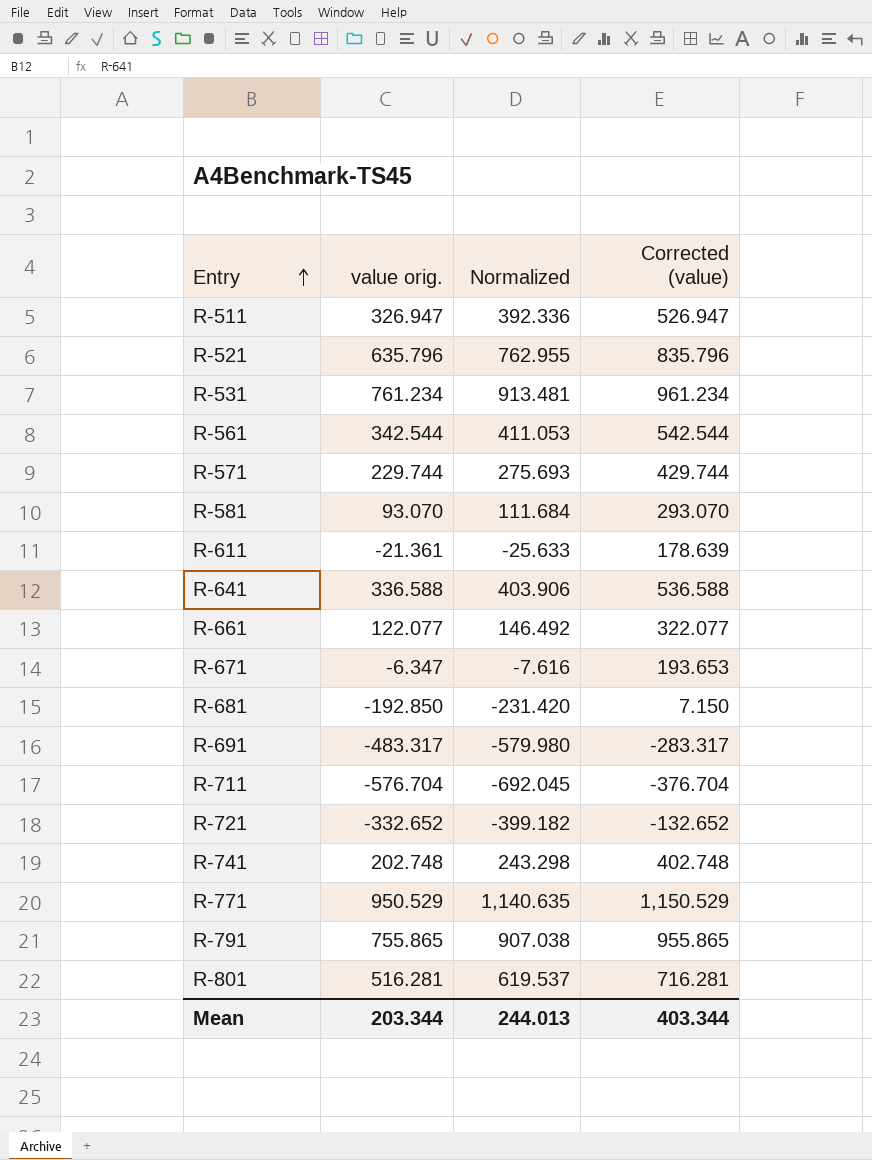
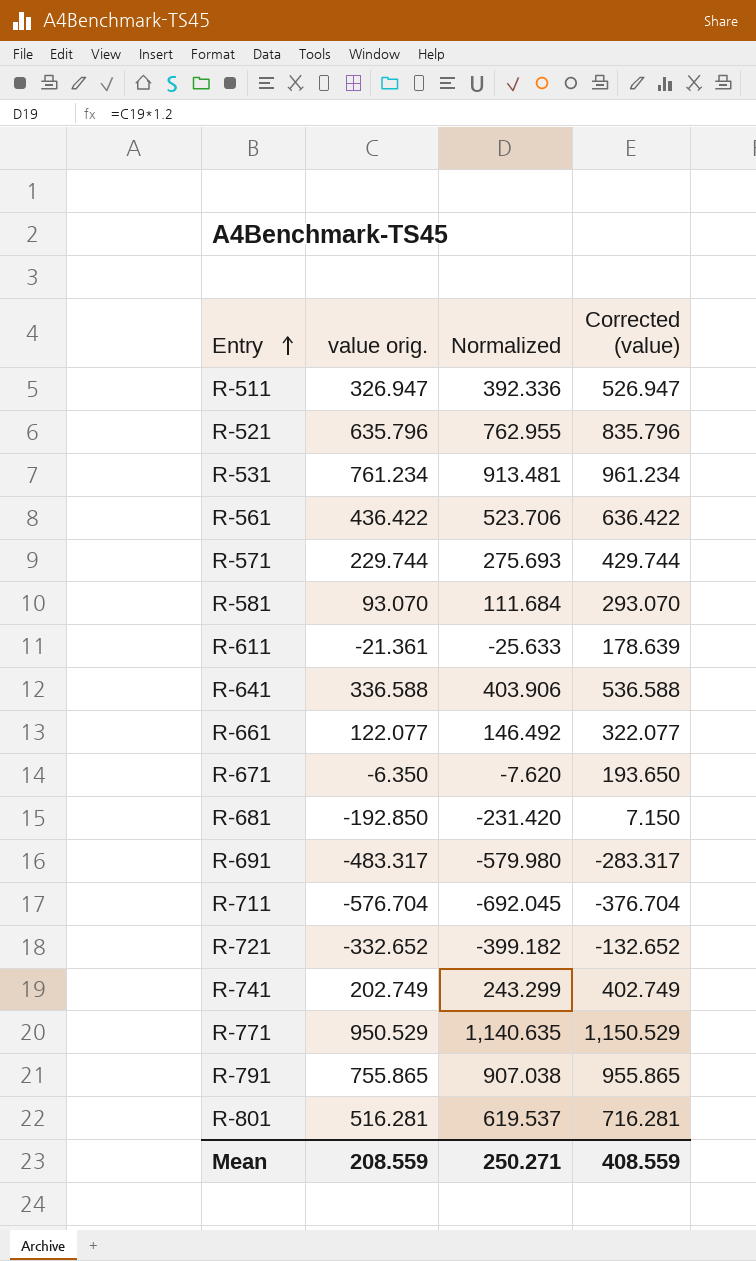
R-561 | value orig.: 342.544 -> 436.422
R-561 | Normalized: 411.053 -> 523.706
R-561 | Corrected (value): 542.544 -> 636.422
R-671 | value orig.: -6.347 -> -6.350
R-671 | Normalized: -7.616 -> -7.620
R-671 | Corrected (value): 193.653 -> 193.650
R-741 | value orig.: 202.748 -> 202.749
R-741 | Normalized: 243.298 -> 243.299
R-741 | Corrected (value): 402.748 -> 402.749
Mean | value orig.: 203.344 -> 208.559
Mean | Normalized: 244.013 -> 250.271
Mean | Corrected (value): 403.344 -> 408.559

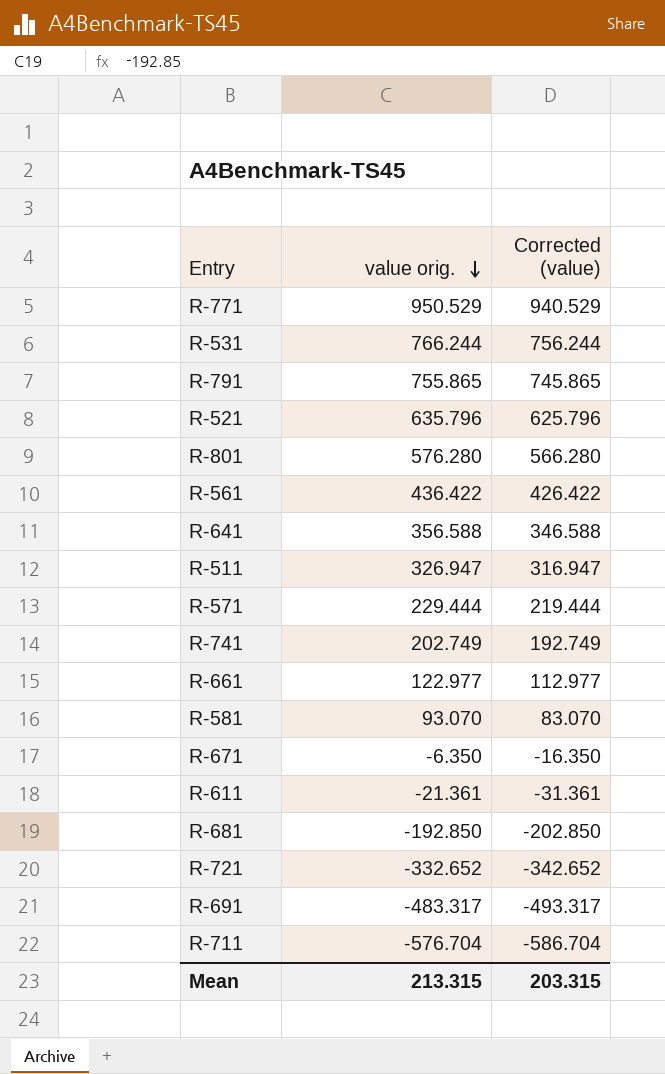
row order: Entry ascending -> value orig. descending
column Normalized | formula: [value orig.] * 1.2 -> none
column Corrected (value) | formula: [value orig.] + 200 -> [value orig.] - 10
R-531 | value orig.: 761.234 -> 766.244
R-801 | value orig.: 516.281 -> 576.280
R-641 | value orig.: 336.588 -> 356.588
R-571 | value orig.: 229.744 -> 229.444
R-661 | value orig.: 122.077 -> 122.977
Mean | value orig.: 208.559 -> 213.315
Mean | Corrected (value): 408.559 -> 203.315

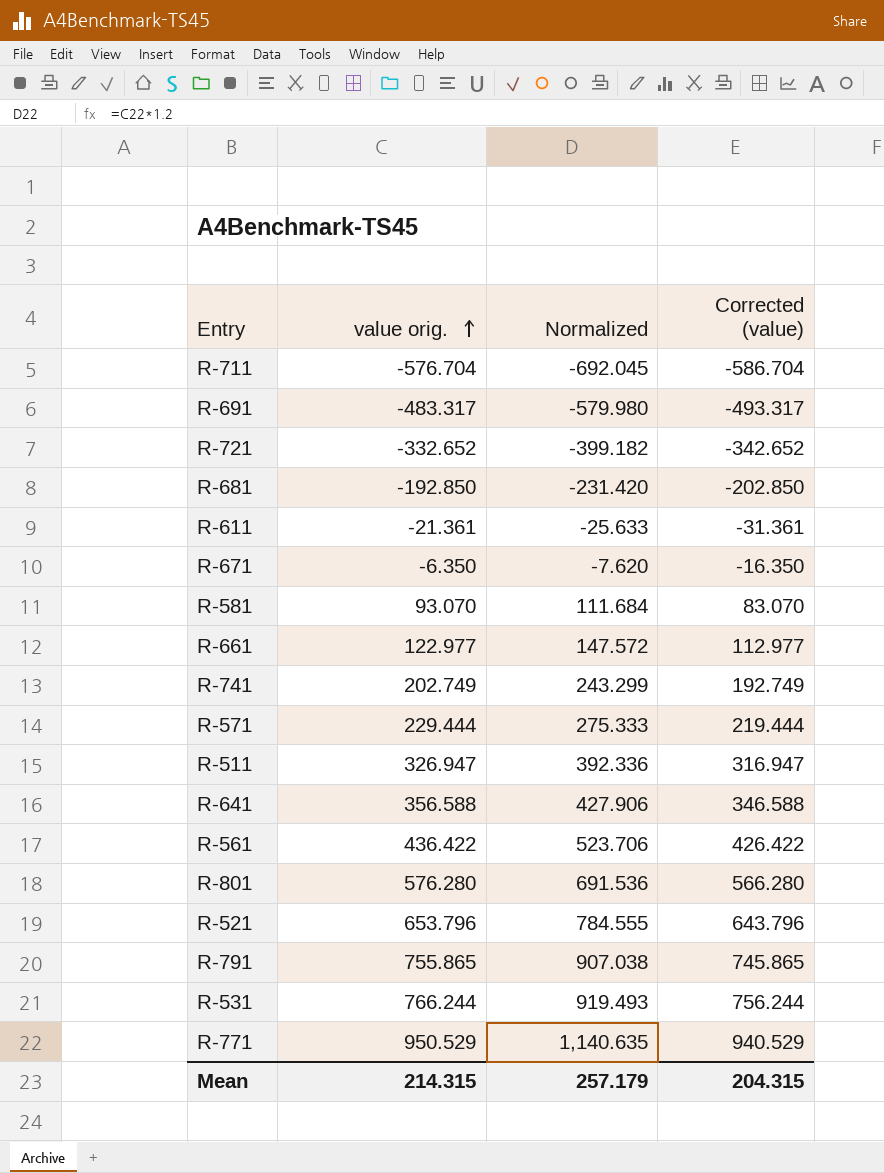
row order: value orig. descending -> value orig. ascending
column Normalized | formula: none -> [value orig.] * 1.2
R-521 | value orig.: 635.796 -> 653.796
R-521 | Corrected (value): 625.796 -> 643.796
Mean | value orig.: 213.315 -> 214.315
Mean | Corrected (value): 203.315 -> 204.315

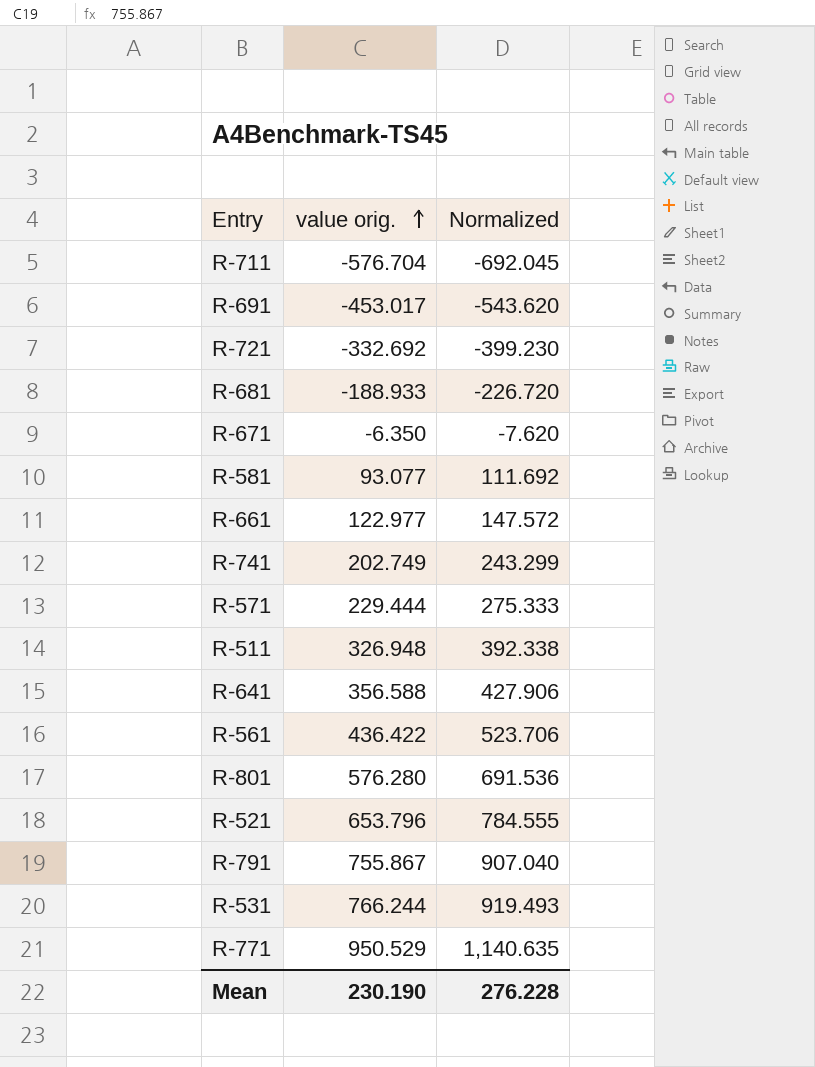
column Corrected (value) | formula: [value orig.] - 10 -> none
row R-611: -21.361 | -25.633 | -31.361 -> none
R-691 | value orig.: -483.317 -> -453.017
R-691 | Normalized: -579.980 -> -543.620
R-721 | value orig.: -332.652 -> -332.692
R-721 | Normalized: -399.182 -> -399.230
R-681 | value orig.: -192.850 -> -188.933
R-681 | Normalized: -231.420 -> -226.720
R-581 | value orig.: 93.070 -> 93.077
R-581 | Normalized: 111.684 -> 111.692
R-511 | value orig.: 326.947 -> 326.948
R-511 | Normalized: 392.336 -> 392.338
R-791 | value orig.: 755.865 -> 755.867
R-791 | Normalized: 907.038 -> 907.040
Mean | value orig.: 214.315 -> 230.190
Mean | Normalized: 257.179 -> 276.228

